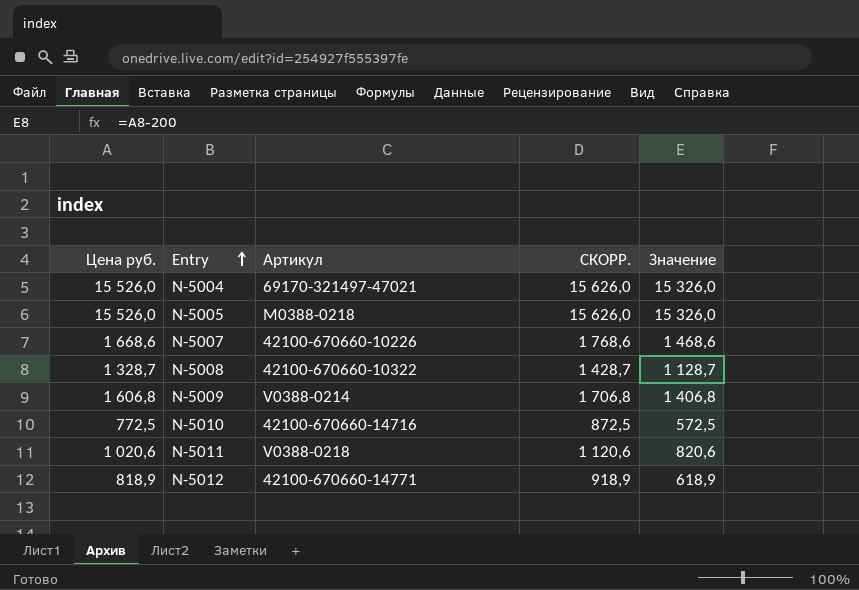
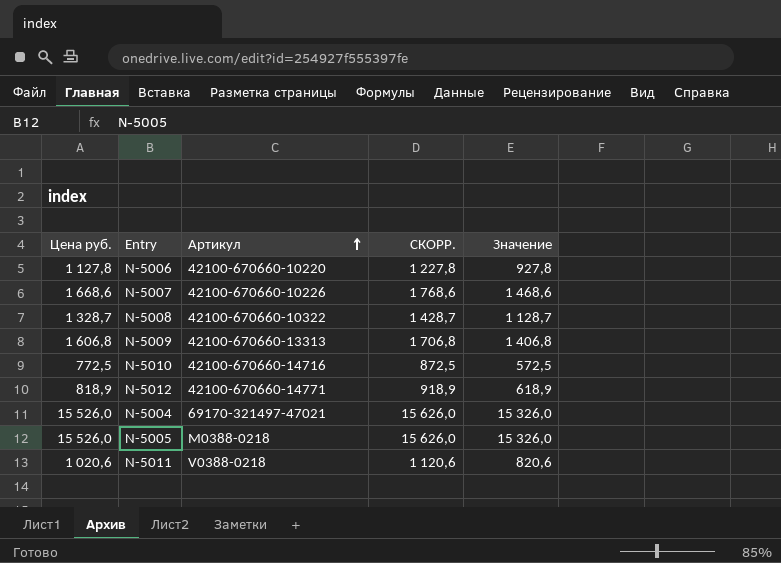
row order: Entry ascending -> Артикул ascending
row N-5006: none -> 1 127,8 | 42100-670660-10220 | 1 227,8 | 927,8
N-5009 | Артикул: V0388-0214 -> 42100-670660-13313

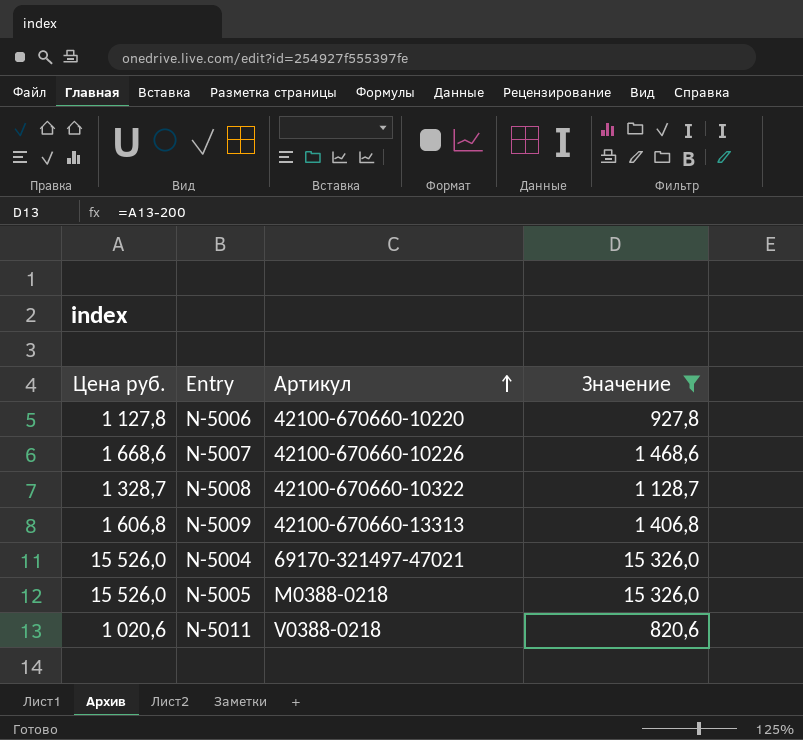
filter: none -> Значение >= 820,6
column СКОРР. | formula: [Цена руб.] + 100 -> none

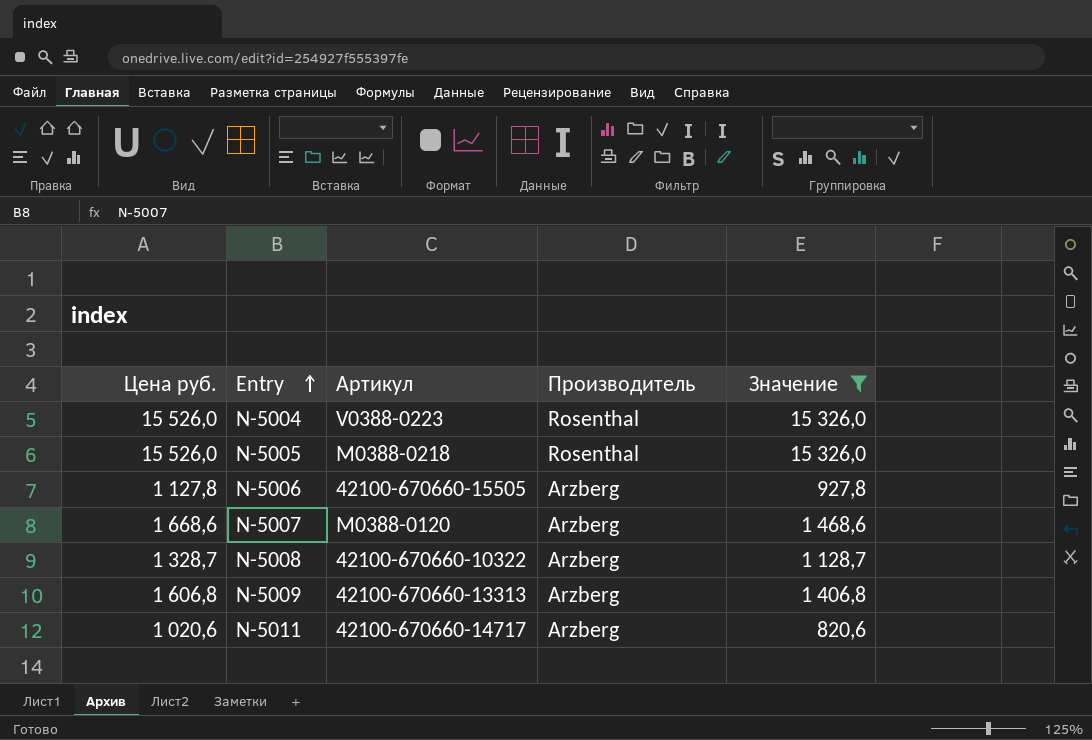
row order: Артикул ascending -> Entry ascending
column Производитель | position: none -> 4
N-5004 | Артикул: 69170-321497-47021 -> V0388-0223
N-5006 | Артикул: 42100-670660-10220 -> 42100-670660-15505
N-5007 | Артикул: 42100-670660-10226 -> M0388-0120
N-5011 | Артикул: V0388-0218 -> 42100-670660-14717

